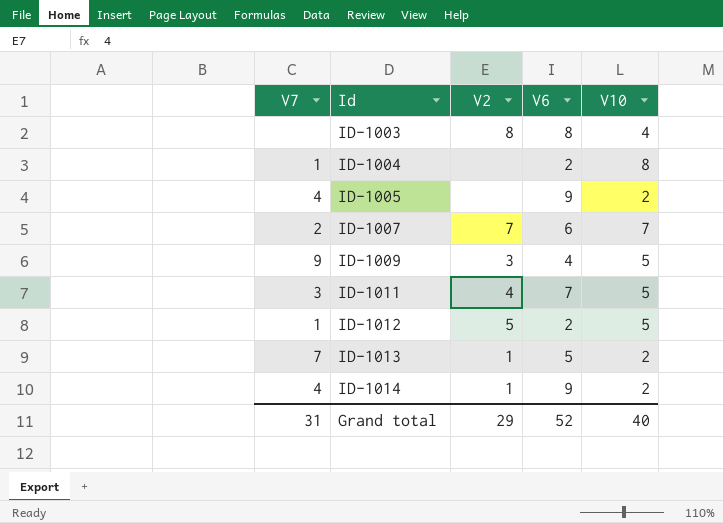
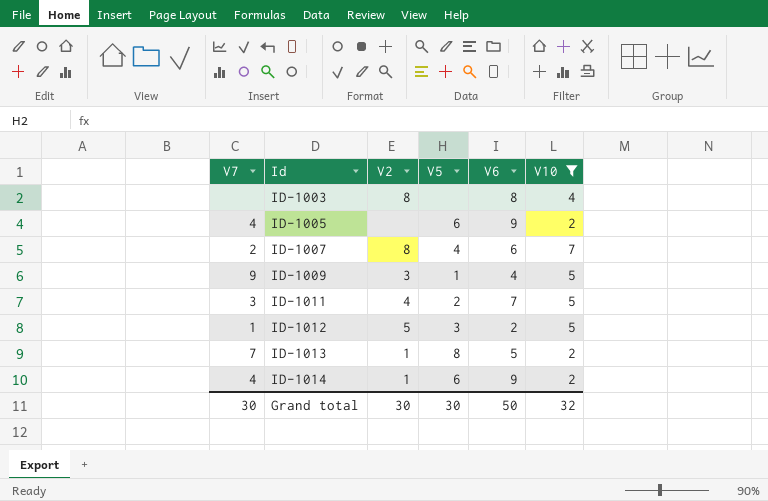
filter: none -> V10 != 8
column V5 | position: none -> 4
ID-1007 | V2: 7 -> 8
Grand total | V7: 31 -> 30
Grand total | V2: 29 -> 30
Grand total | V6: 52 -> 50
Grand total | V10: 40 -> 32

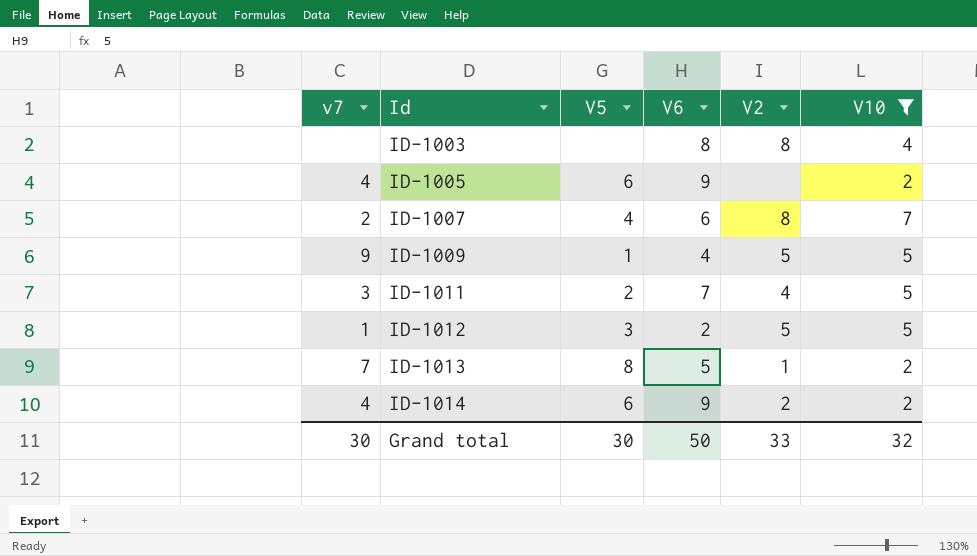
column name: V7 -> v7
column V2 | position: 3 -> 5
ID-1009 | V2: 3 -> 5
ID-1014 | V2: 1 -> 2
Grand total | V2: 30 -> 33

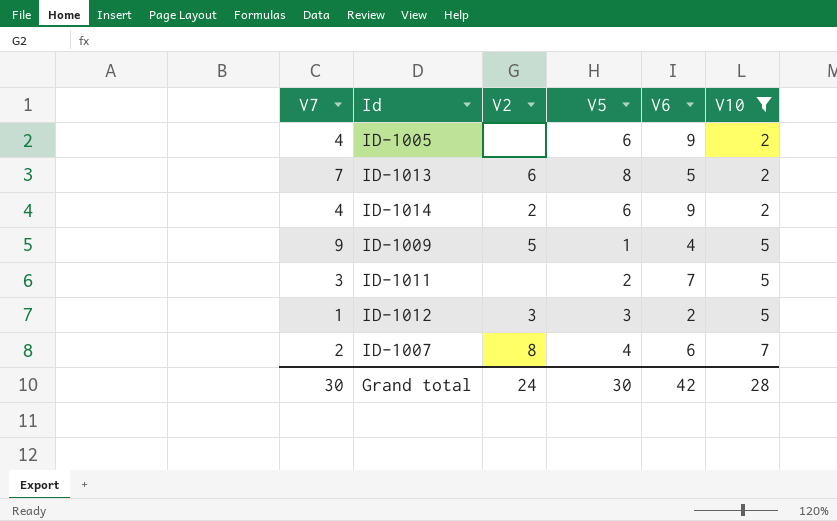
row order: Id ascending -> V10 ascending
column name: v7 -> V7
column V2 | position: 5 -> 3
row ID-1003: none | none | 8 | 8 | 4 -> none
ID-1013 | V2: 1 -> 6
ID-1011 | V2: 4 -> none
ID-1012 | V2: 5 -> 3
Grand total | V2: 33 -> 24
Grand total | V6: 50 -> 42
Grand total | V10: 32 -> 28

